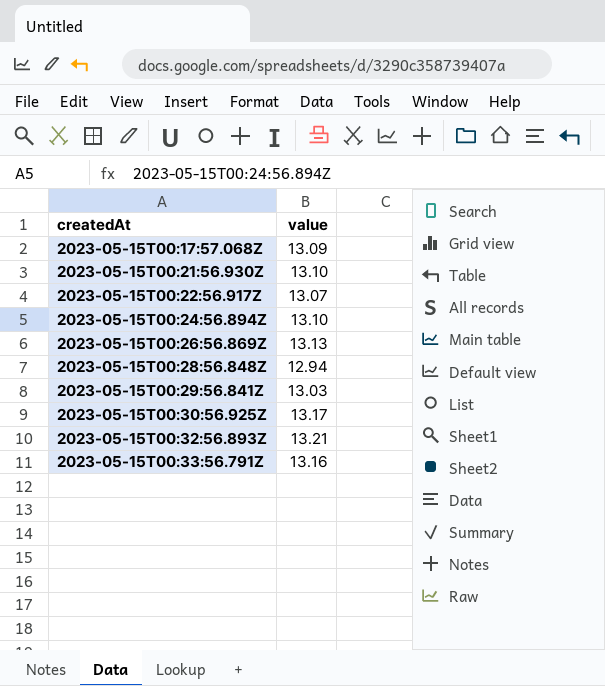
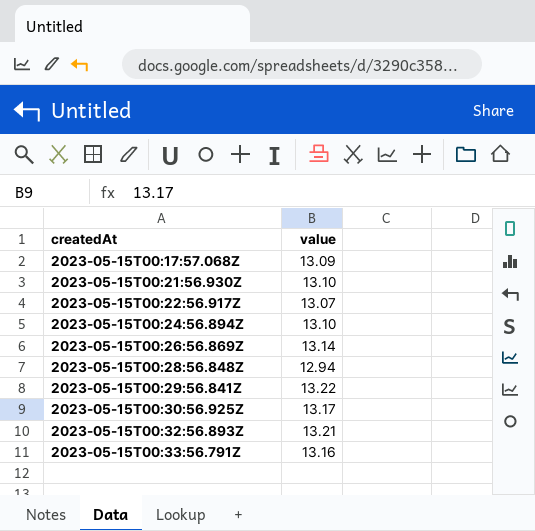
2023-05-15T00:26:56.869Z | value: 13.13 -> 13.14
2023-05-15T00:29:56.841Z | value: 13.03 -> 13.22

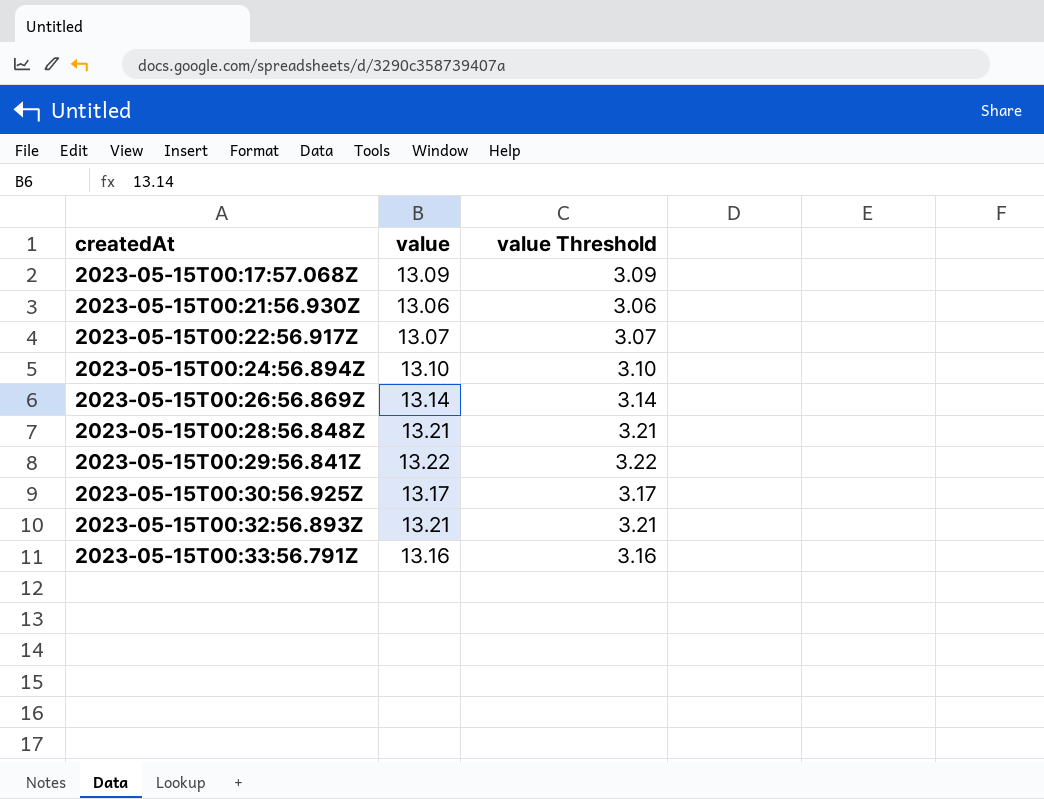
column value Threshold | formula: none -> [value] - 10
2023-05-15T00:21:56.930Z | value: 13.10 -> 13.06
2023-05-15T00:28:56.848Z | value: 12.94 -> 13.21

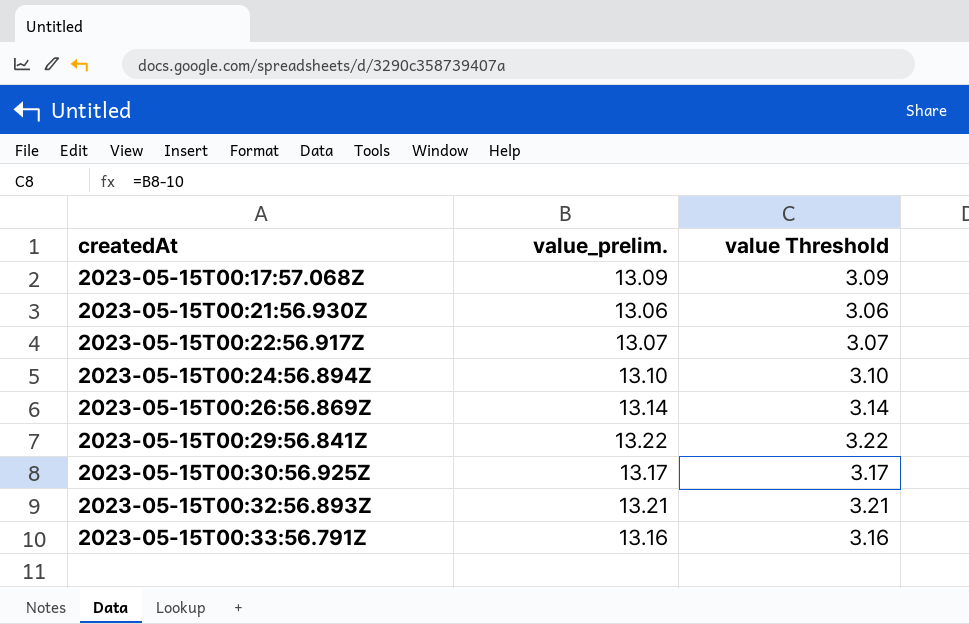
column name: value -> value_prelim.
row 2023-05-15T00:28:56.848Z: 13.21 | 3.21 -> none

